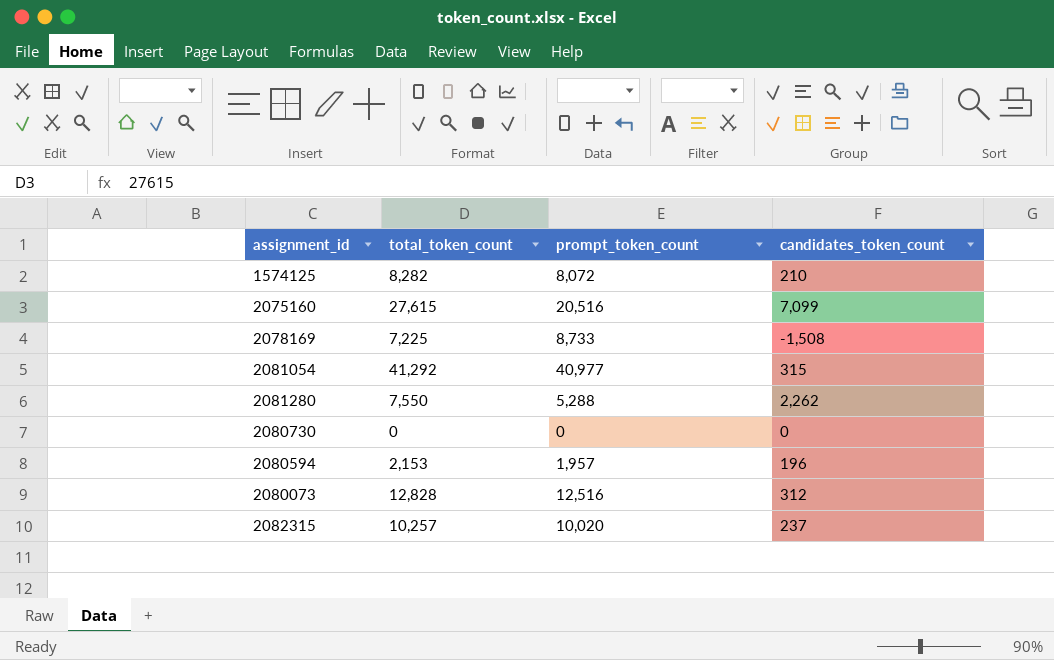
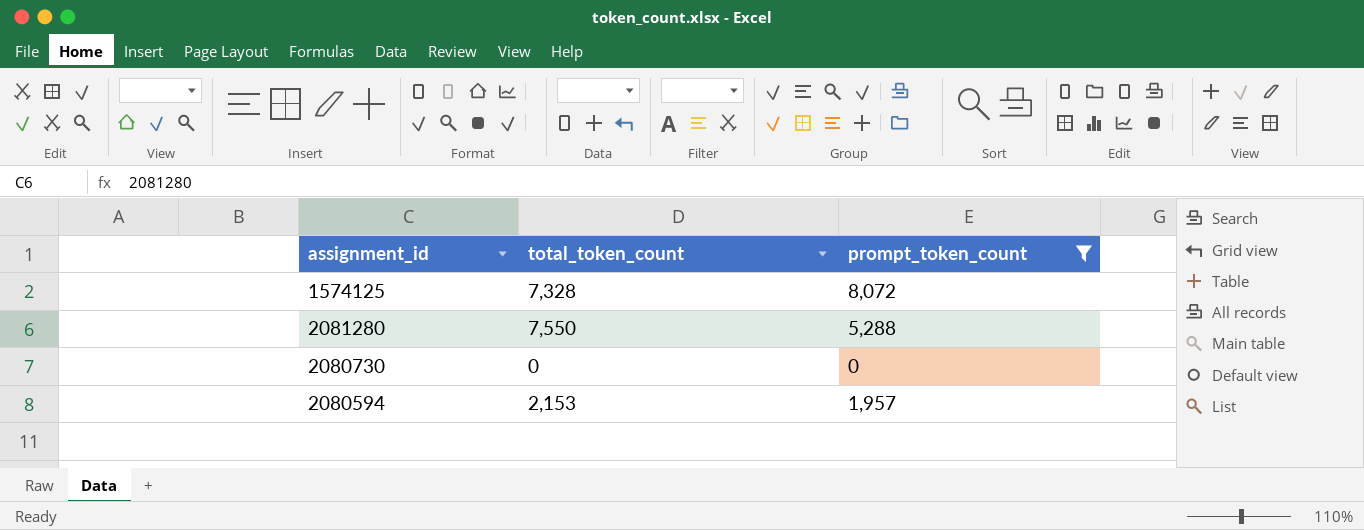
filter: none -> prompt_token_count <= 8,072
column candidates_token_count | formula: [total_token_count] - [prompt_token_count] -> none
1574125 | total_token_count: 8,282 -> 7,328

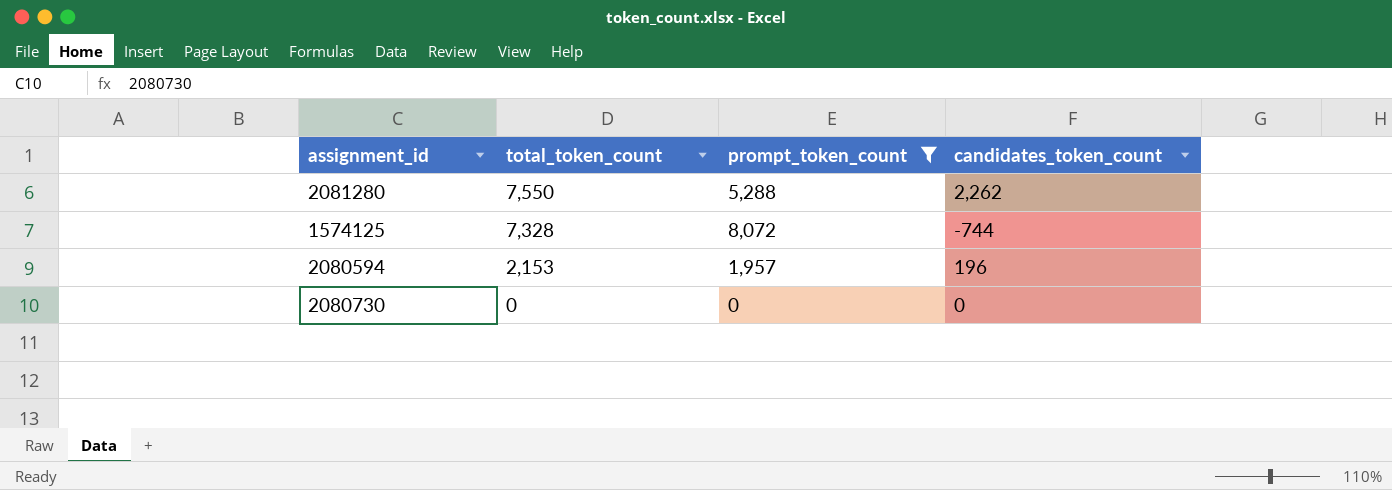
row order: none -> total_token_count descending
column candidates_token_count | formula: none -> [total_token_count] - [prompt_token_count]

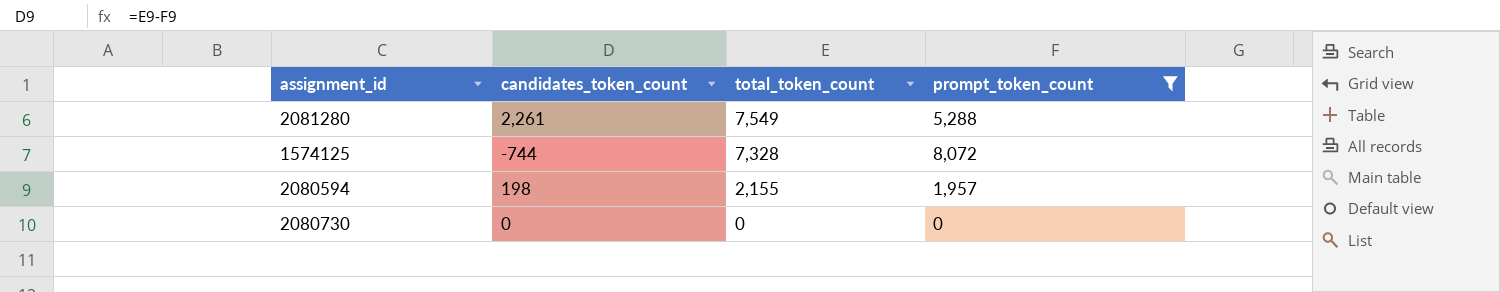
column candidates_token_count | position: 4 -> 2
2081280 | candidates_token_count: 2,262 -> 2,261
2081280 | total_token_count: 7,550 -> 7,549
2080594 | candidates_token_count: 196 -> 198
2080594 | total_token_count: 2,153 -> 2,155

